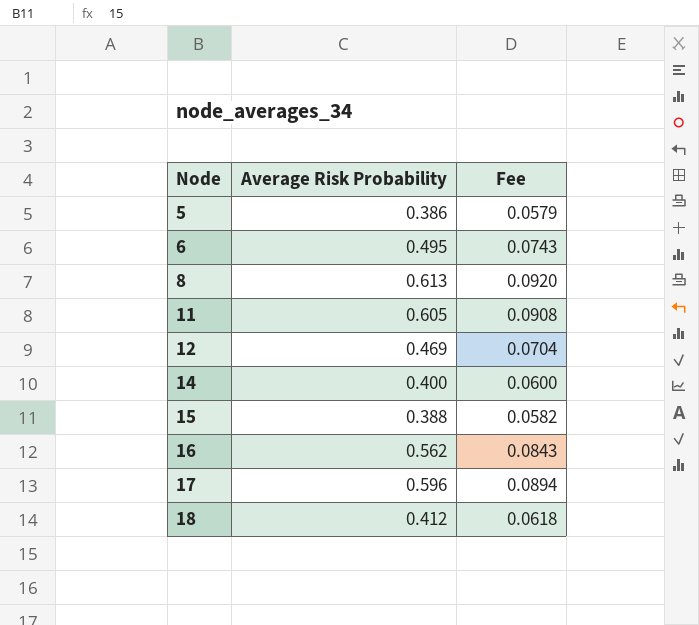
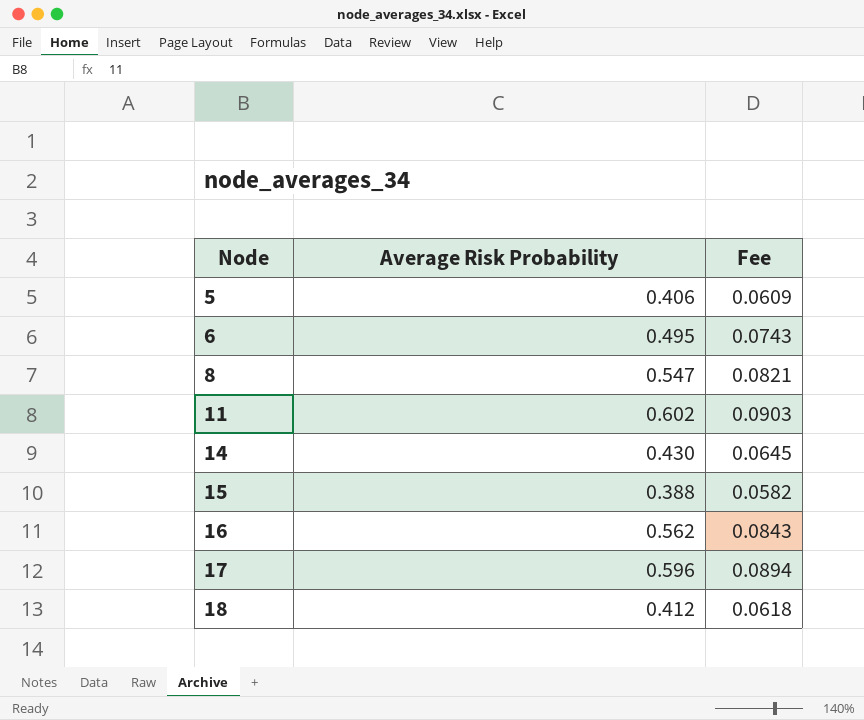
row 12: 0.469 | 0.0704 -> none
5 | Average Risk Probability: 0.386 -> 0.406
5 | Fee: 0.0579 -> 0.0609
8 | Average Risk Probability: 0.613 -> 0.547
8 | Fee: 0.0920 -> 0.0821
11 | Average Risk Probability: 0.605 -> 0.602
11 | Fee: 0.0908 -> 0.0903
14 | Average Risk Probability: 0.400 -> 0.430
14 | Fee: 0.0600 -> 0.0645

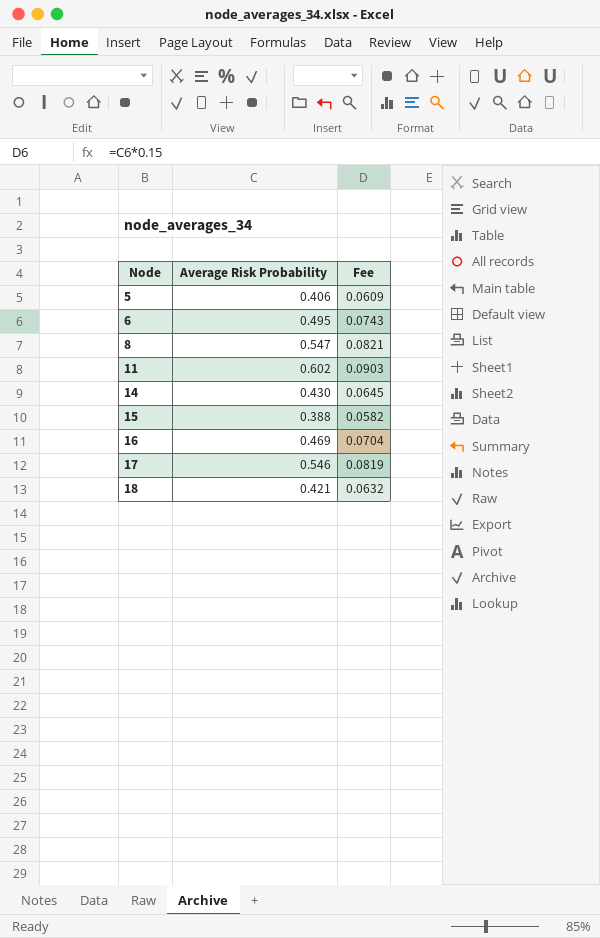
16 | Average Risk Probability: 0.562 -> 0.469
16 | Fee: 0.0843 -> 0.0704
17 | Average Risk Probability: 0.596 -> 0.546
17 | Fee: 0.0894 -> 0.0819
18 | Average Risk Probability: 0.412 -> 0.421
18 | Fee: 0.0618 -> 0.0632

